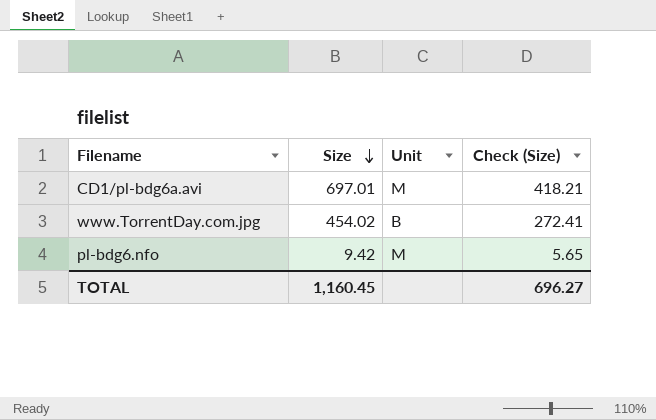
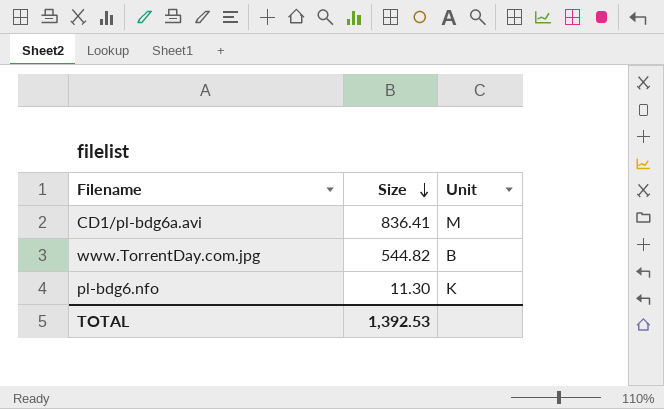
column Check (Size) | formula: [Size] * 0.6 -> none
CD1/pl-bdg6a.avi | Size: 697.01 -> 836.41
www.TorrentDay.com.jpg | Size: 454.02 -> 544.82
pl-bdg6.nfo | Size: 9.42 -> 11.30
pl-bdg6.nfo | Unit: M -> K
TOTAL | Size: 1,160.45 -> 1,392.53

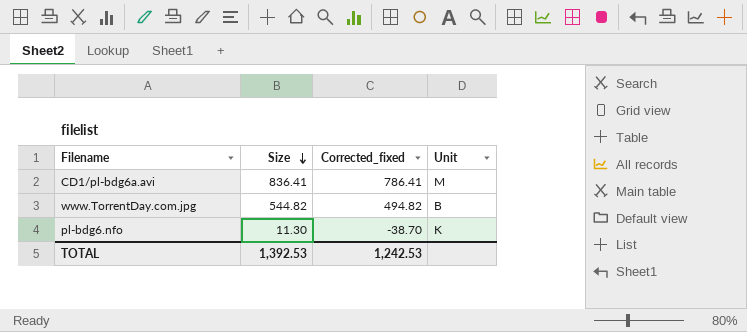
column Corrected_fixed | formula: none -> [Size] - 50

